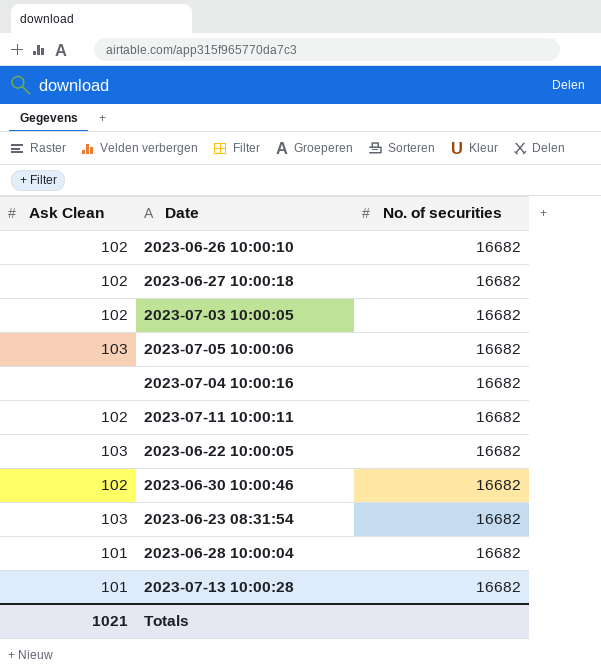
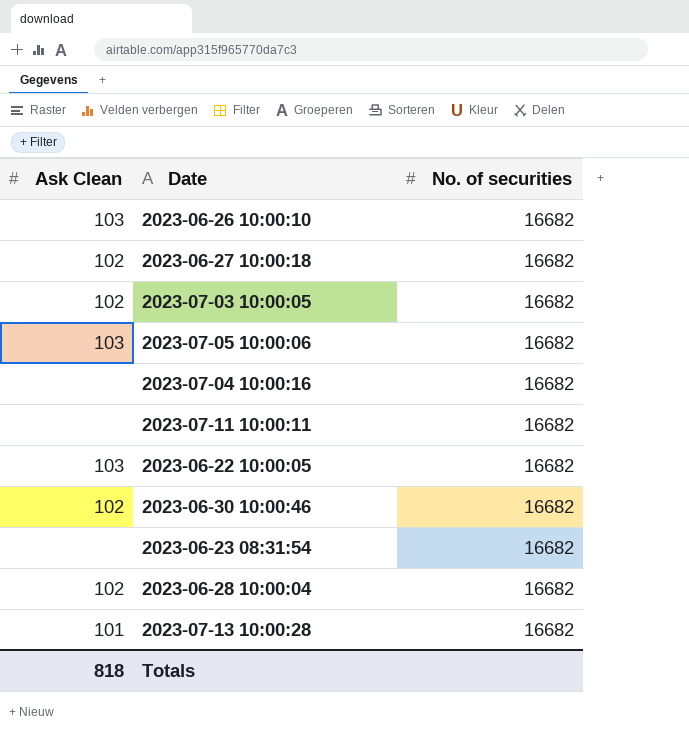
2023-06-26 10:00:10 | Ask Clean: 102 -> 103
2023-07-11 10:00:11 | Ask Clean: 102 -> none
2023-06-23 08:31:54 | Ask Clean: 103 -> none
2023-06-28 10:00:04 | Ask Clean: 101 -> 102
Totals | Ask Clean: 1021 -> 818

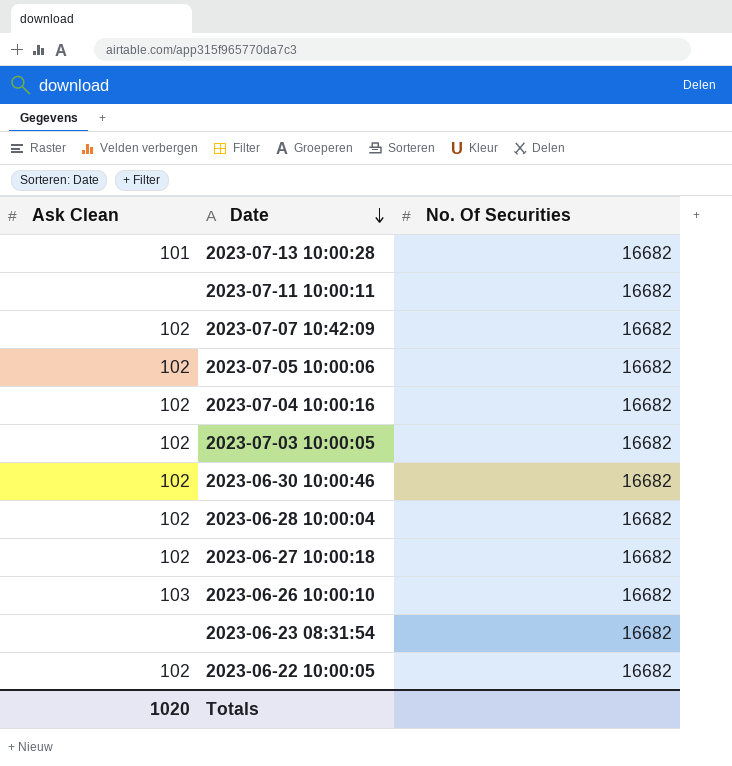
row order: none -> Date descending
column name: No. of securities -> No. Of Securities
row 2023-07-07 10:42:09: none -> 102 | 16682
2023-07-05 10:00:06 | Ask Clean: 103 -> 102
2023-07-04 10:00:16 | Ask Clean: none -> 102
2023-06-22 10:00:05 | Ask Clean: 103 -> 102
Totals | Ask Clean: 818 -> 1020

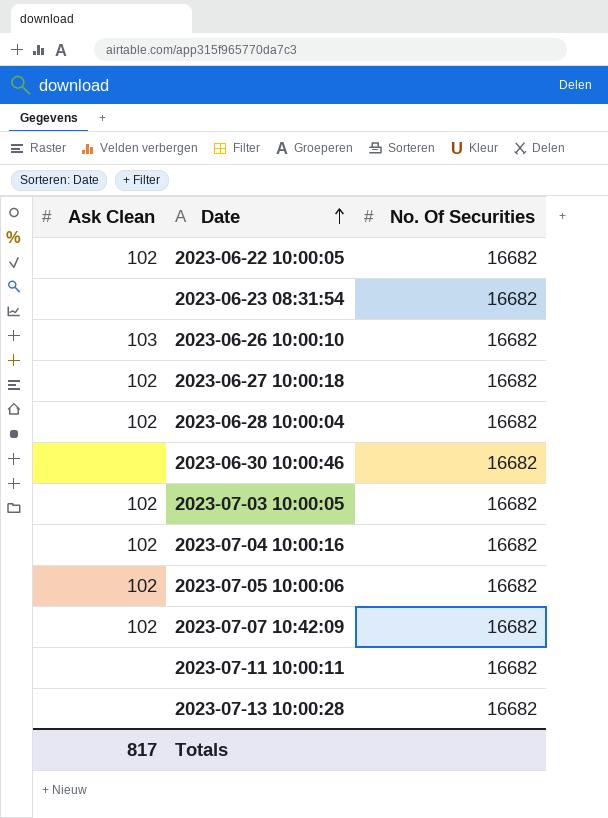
row order: Date descending -> Date ascending
2023-06-30 10:00:46 | Ask Clean: 102 -> none
2023-07-13 10:00:28 | Ask Clean: 101 -> none
Totals | Ask Clean: 1020 -> 817

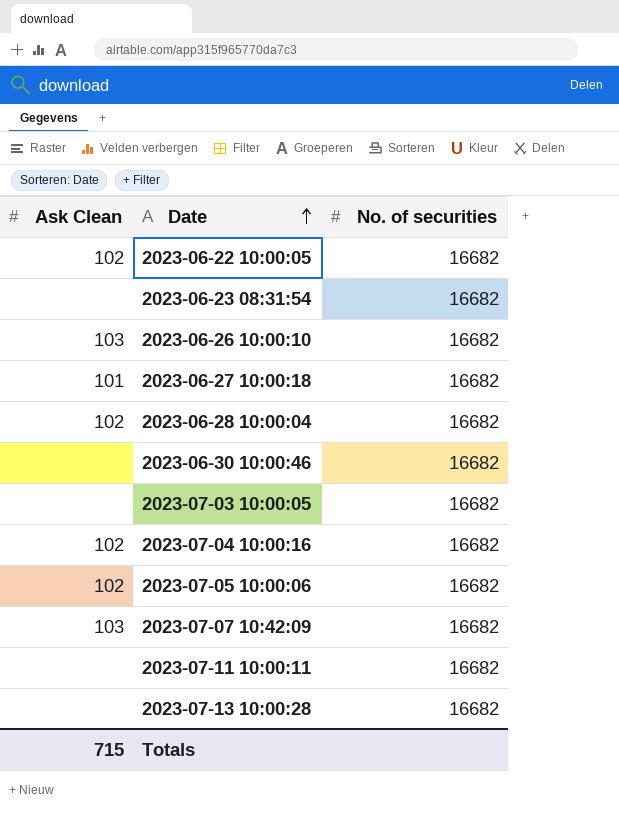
column name: No. Of Securities -> No. of securities
2023-06-27 10:00:18 | Ask Clean: 102 -> 101
2023-07-03 10:00:05 | Ask Clean: 102 -> none
2023-07-07 10:42:09 | Ask Clean: 102 -> 103
Totals | Ask Clean: 817 -> 715

